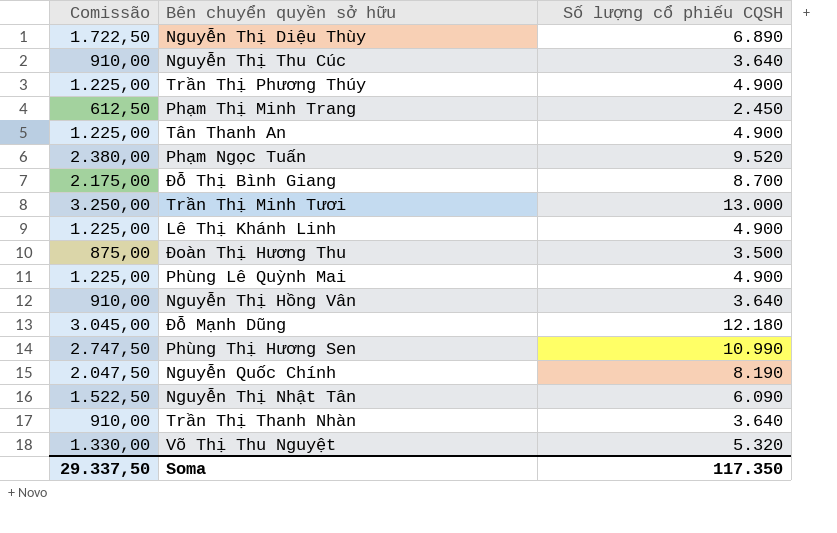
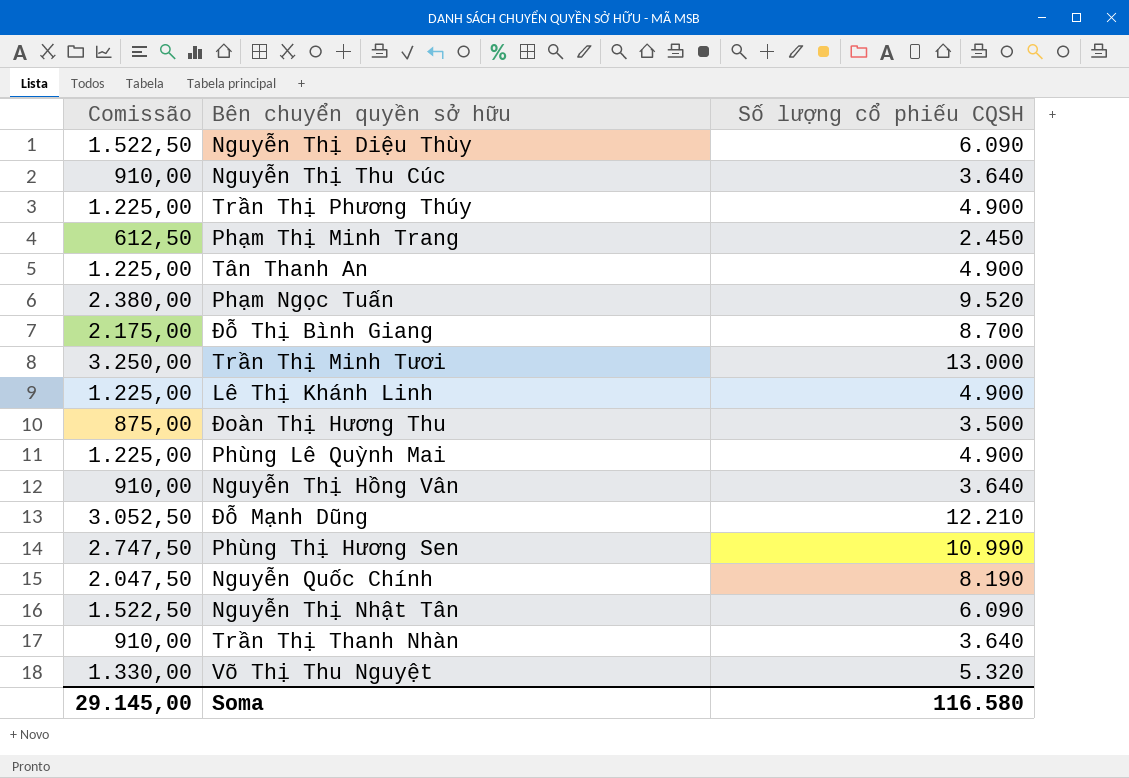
Nguyễn Thị Diệu Thùy | Comissão: 1.722,50 -> 1.522,50
Nguyễn Thị Diệu Thùy | Số lượng cổ phiếu CQSH: 6.890 -> 6.090
Đỗ Mạnh Dũng | Comissão: 3.045,00 -> 3.052,50
Đỗ Mạnh Dũng | Số lượng cổ phiếu CQSH: 12.180 -> 12.210
Soma | Comissão: 29.337,50 -> 29.145,00
Soma | Số lượng cổ phiếu CQSH: 117.350 -> 116.580

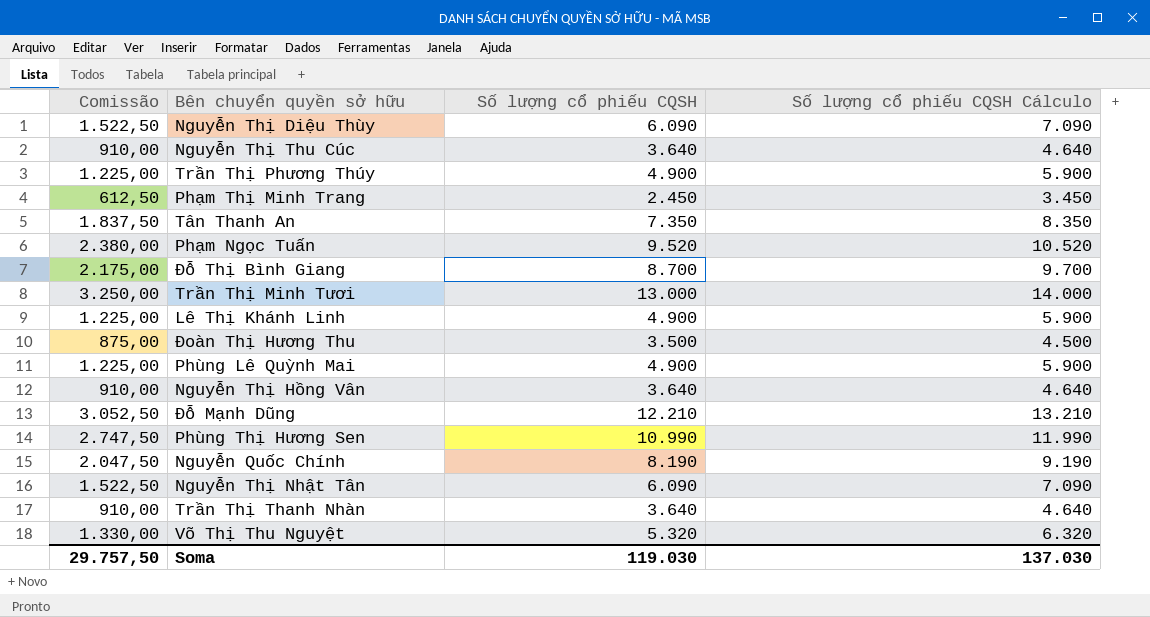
column Số lượng cổ phiếu CQSH Cálculo | formula: none -> [Số lượng cổ phiếu CQSH] + 1000
Tân Thanh An | Comissão: 1.225,00 -> 1.837,50
Tân Thanh An | Số lượng cổ phiếu CQSH: 4.900 -> 7.350
Soma | Comissão: 29.145,00 -> 29.757,50
Soma | Số lượng cổ phiếu CQSH: 116.580 -> 119.030

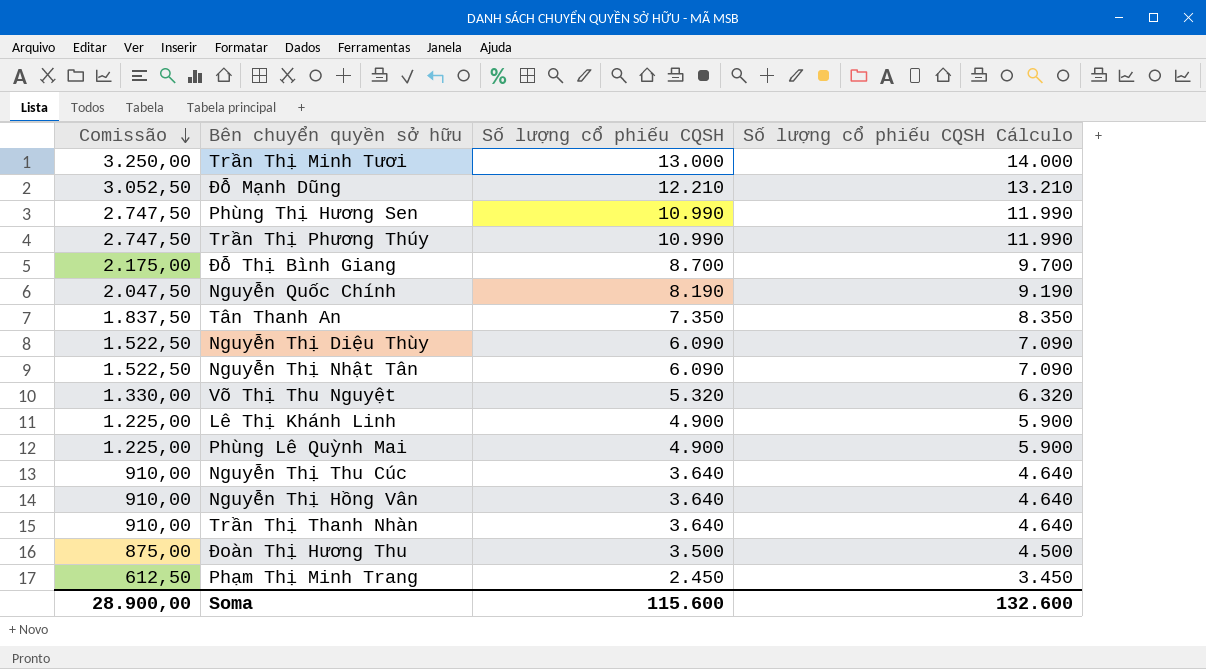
row order: none -> Comissão descending
row Phạm Ngọc Tuấn: 2.380,00 | 9.520 | 10.520 -> none
Trần Thị Phương Thúy | Comissão: 1.225,00 -> 2.747,50
Trần Thị Phương Thúy | Số lượng cổ phiếu CQSH: 4.900 -> 10.990
Trần Thị Phương Thúy | Số lượng cổ phiếu CQSH Cálculo: 5.900 -> 11.990
Soma | Comissão: 29.757,50 -> 28.900,00
Soma | Số lượng cổ phiếu CQSH: 119.030 -> 115.600
Soma | Số lượng cổ phiếu CQSH Cálculo: 137.030 -> 132.600

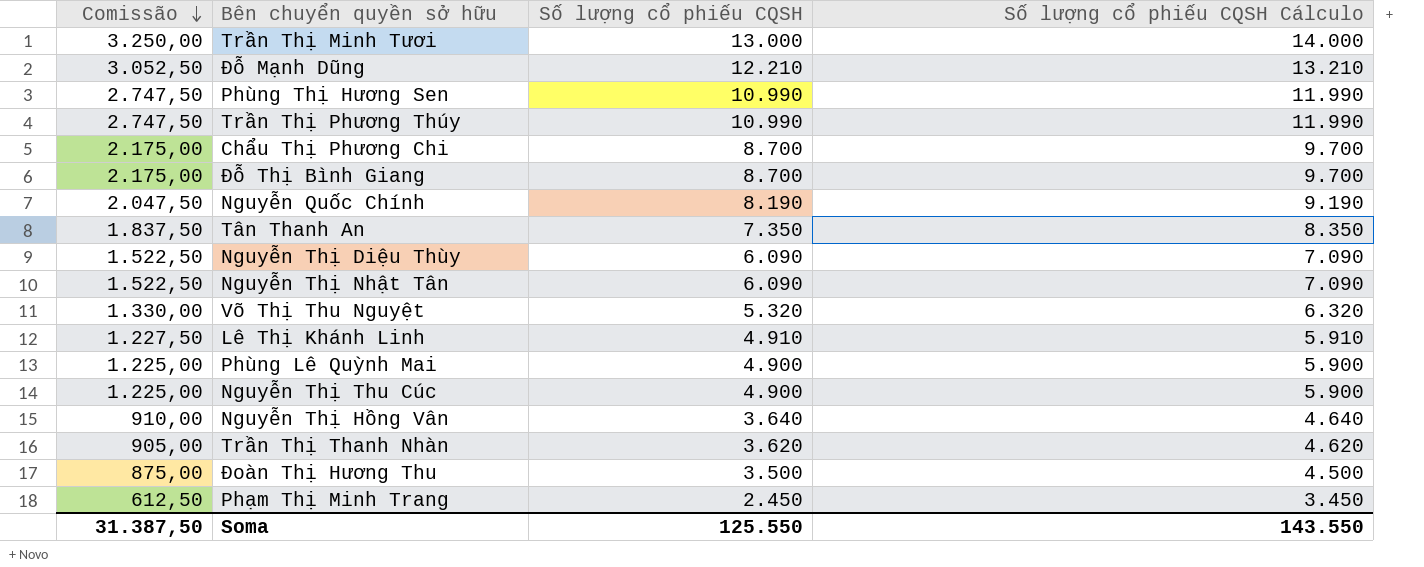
row Chẩu Thị Phương Chi: none -> 2.175,00 | 8.700 | 9.700
Lê Thị Khánh Linh | Comissão: 1.225,00 -> 1.227,50
Lê Thị Khánh Linh | Số lượng cổ phiếu CQSH: 4.900 -> 4.910
Lê Thị Khánh Linh | Số lượng cổ phiếu CQSH Cálculo: 5.900 -> 5.910
Nguyễn Thị Thu Cúc | Comissão: 910,00 -> 1.225,00
Nguyễn Thị Thu Cúc | Số lượng cổ phiếu CQSH: 3.640 -> 4.900
Nguyễn Thị Thu Cúc | Số lượng cổ phiếu CQSH Cálculo: 4.640 -> 5.900
Trần Thị Thanh Nhàn | Comissão: 910,00 -> 905,00
Trần Thị Thanh Nhàn | Số lượng cổ phiếu CQSH: 3.640 -> 3.620
Trần Thị Thanh Nhàn | Số lượng cổ phiếu CQSH Cálculo: 4.640 -> 4.620
Soma | Comissão: 28.900,00 -> 31.387,50
Soma | Số lượng cổ phiếu CQSH: 115.600 -> 125.550
Soma | Số lượng cổ phiếu CQSH Cálculo: 132.600 -> 143.550

